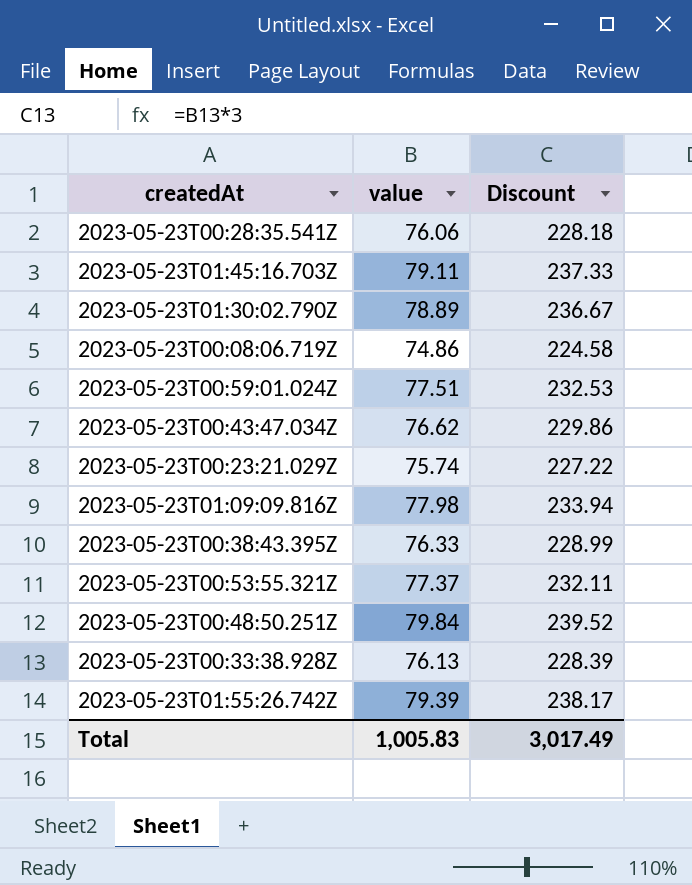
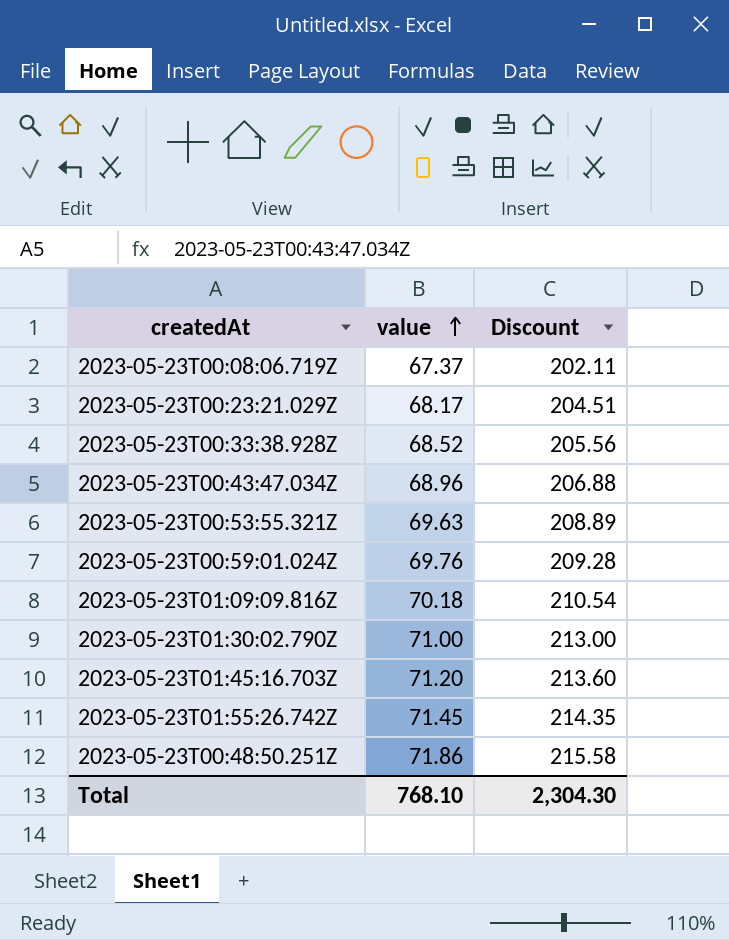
row order: none -> value ascending
row 2023-05-23T00:28:35.541Z: 76.06 | 228.18 -> none
row 2023-05-23T00:38:43.395Z: 76.33 | 228.99 -> none
2023-05-23T00:08:06.719Z | value: 74.86 -> 67.37
2023-05-23T00:08:06.719Z | Discount: 224.58 -> 202.11
2023-05-23T00:23:21.029Z | value: 75.74 -> 68.17
2023-05-23T00:23:21.029Z | Discount: 227.22 -> 204.51
2023-05-23T00:33:38.928Z | value: 76.13 -> 68.52
2023-05-23T00:33:38.928Z | Discount: 228.39 -> 205.56
2023-05-23T00:43:47.034Z | value: 76.62 -> 68.96
2023-05-23T00:43:47.034Z | Discount: 229.86 -> 206.88
2023-05-23T00:53:55.321Z | value: 77.37 -> 69.63
2023-05-23T00:53:55.321Z | Discount: 232.11 -> 208.89
2023-05-23T00:59:01.024Z | value: 77.51 -> 69.76
2023-05-23T00:59:01.024Z | Discount: 232.53 -> 209.28
2023-05-23T01:09:09.816Z | value: 77.98 -> 70.18
2023-05-23T01:09:09.816Z | Discount: 233.94 -> 210.54
2023-05-23T01:30:02.790Z | value: 78.89 -> 71.00
2023-05-23T01:30:02.790Z | Discount: 236.67 -> 213.00
2023-05-23T01:45:16.703Z | value: 79.11 -> 71.20
2023-05-23T01:45:16.703Z | Discount: 237.33 -> 213.60
2023-05-23T01:55:26.742Z | value: 79.39 -> 71.45
2023-05-23T01:55:26.742Z | Discount: 238.17 -> 214.35
2023-05-23T00:48:50.251Z | value: 79.84 -> 71.86
2023-05-23T00:48:50.251Z | Discount: 239.52 -> 215.58
Total | value: 1,005.83 -> 768.10
Total | Discount: 3,017.49 -> 2,304.30

